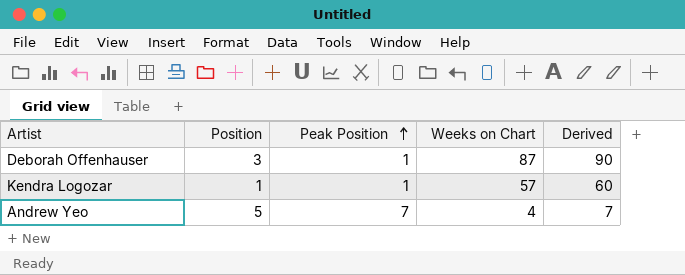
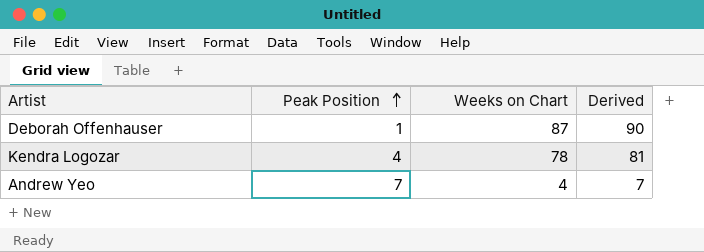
column Position | position: 2 -> none
Kendra Logozar | Peak Position: 1 -> 4
Kendra Logozar | Weeks on Chart: 57 -> 78
Kendra Logozar | Derived: 60 -> 81

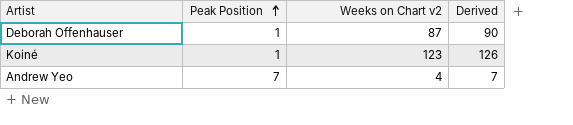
column name: Weeks on Chart -> Weeks on Chart v2
row Kendra Logozar: 4 | 78 | 81 -> none
row Koiné: none -> 1 | 123 | 126

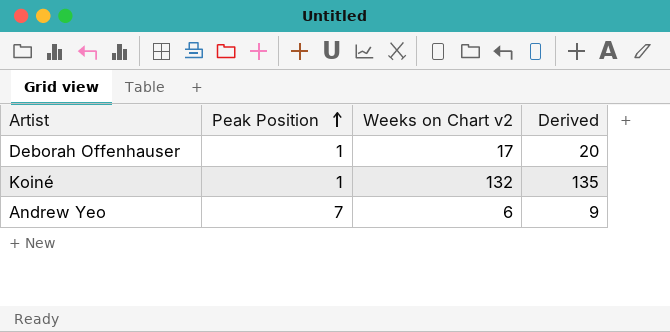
Deborah Offenhauser | Weeks on Chart v2: 87 -> 17
Deborah Offenhauser | Derived: 90 -> 20
Koiné | Weeks on Chart v2: 123 -> 132
Koiné | Derived: 126 -> 135
Andrew Yeo | Weeks on Chart v2: 4 -> 6
Andrew Yeo | Derived: 7 -> 9

